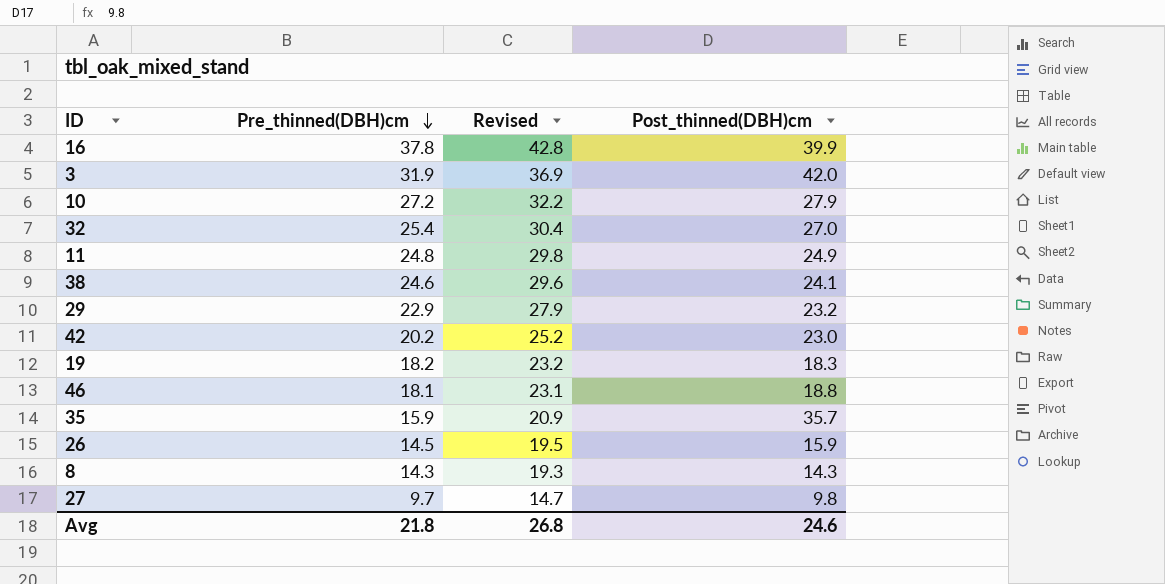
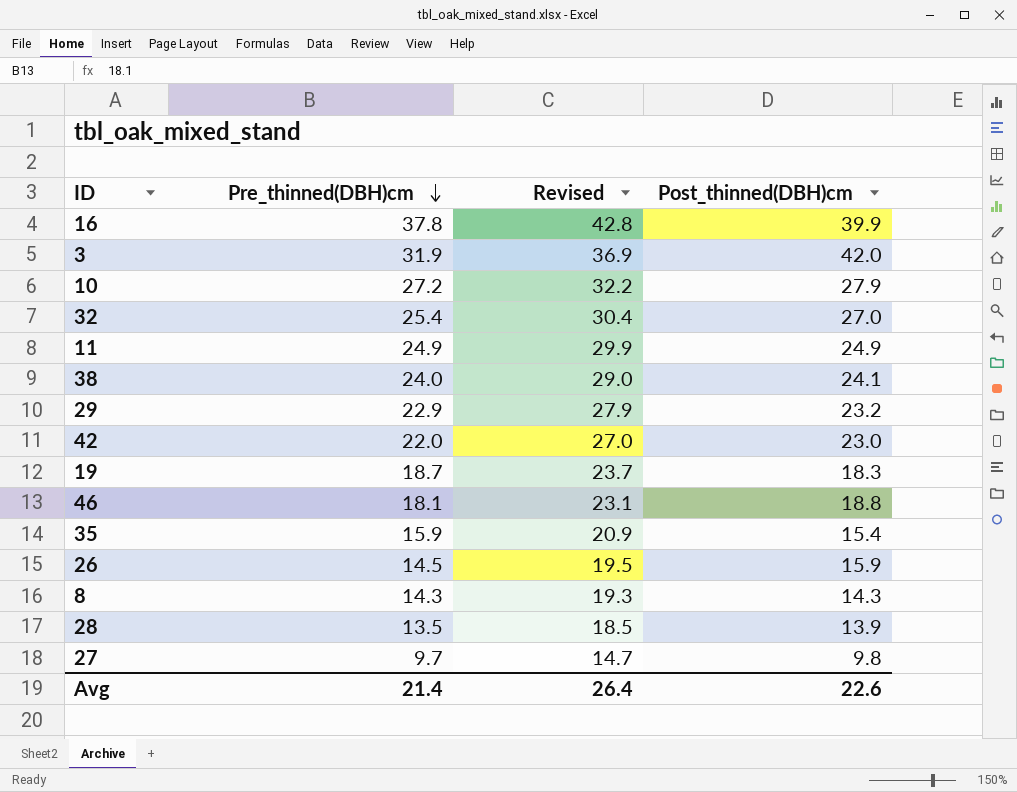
11 | Pre_thinned(DBH)cm: 24.8 -> 24.9
11 | Revised: 29.8 -> 29.9
38 | Pre_thinned(DBH)cm: 24.6 -> 24.0
38 | Revised: 29.6 -> 29.0
42 | Pre_thinned(DBH)cm: 20.2 -> 22.0
42 | Revised: 25.2 -> 27.0
19 | Pre_thinned(DBH)cm: 18.2 -> 18.7
19 | Revised: 23.2 -> 23.7
35 | Post_thinned(DBH)cm: 35.7 -> 15.4
row 28: none -> 13.5 | 18.5 | 13.9
Avg | Pre_thinned(DBH)cm: 21.8 -> 21.4
Avg | Revised: 26.8 -> 26.4
Avg | Post_thinned(DBH)cm: 24.6 -> 22.6

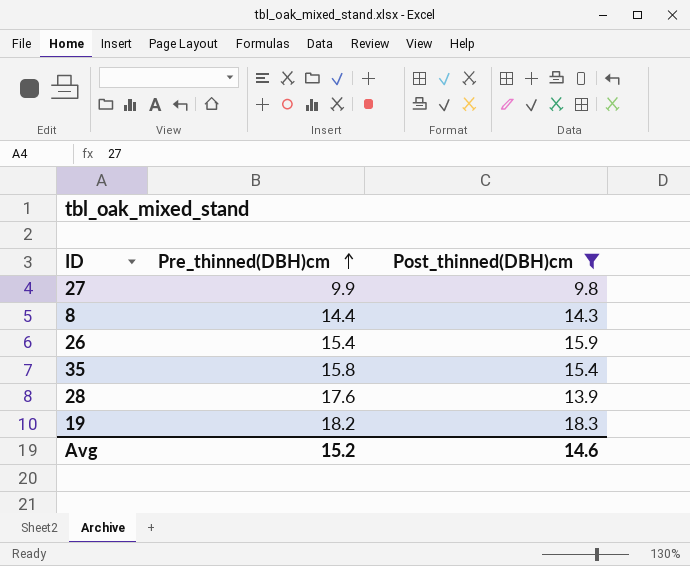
filter: none -> Post_thinned(DBH)cm <= 18.3
row order: Pre_thinned(DBH)cm descending -> Pre_thinned(DBH)cm ascending
column Revised | formula: [Pre_thinned(DBH)cm] + 5 -> none
27 | Pre_thinned(DBH)cm: 9.7 -> 9.9
8 | Pre_thinned(DBH)cm: 14.3 -> 14.4
26 | Pre_thinned(DBH)cm: 14.5 -> 15.4
35 | Pre_thinned(DBH)cm: 15.9 -> 15.8
28 | Pre_thinned(DBH)cm: 13.5 -> 17.6
19 | Pre_thinned(DBH)cm: 18.7 -> 18.2
Avg | Pre_thinned(DBH)cm: 21.4 -> 15.2
Avg | Post_thinned(DBH)cm: 22.6 -> 14.6

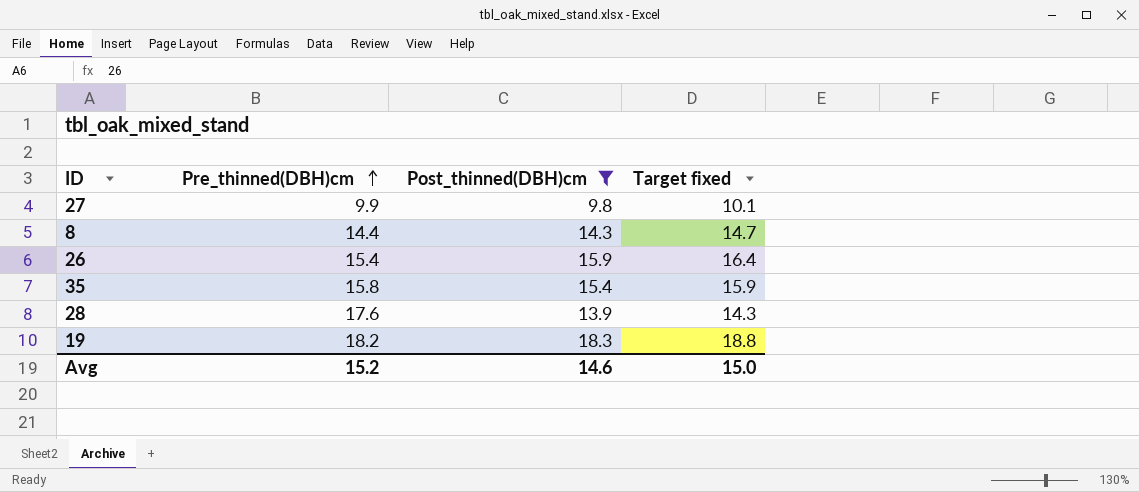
column Target fixed | formula: none -> [Post_thinned(DBH)cm] * 1.03

